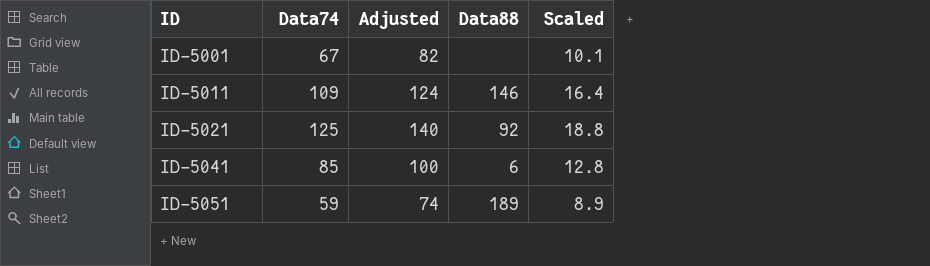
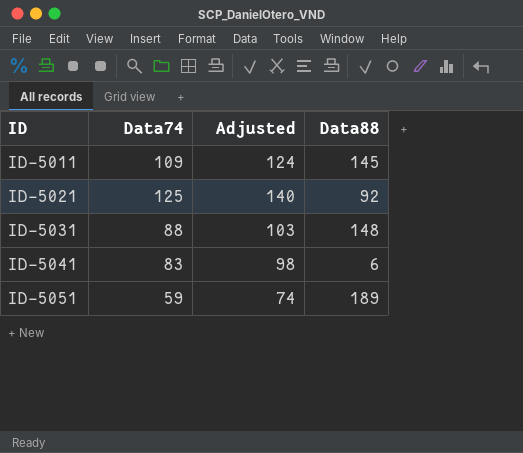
column Scaled | formula: [Data74] * 0.15 -> none
row ID-5001: 67 | 82 | none | 10.1 -> none
ID-5011 | Data88: 146 -> 145
row ID-5031: none -> 88 | 103 | 148
ID-5041 | Data74: 85 -> 83
ID-5041 | Adjusted: 100 -> 98

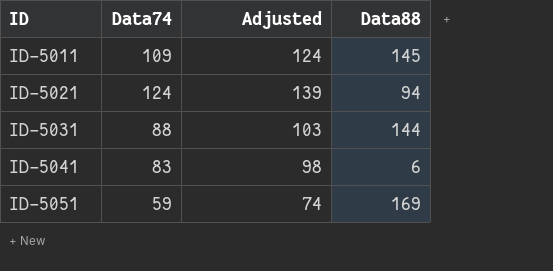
ID-5021 | Data74: 125 -> 124
ID-5021 | Adjusted: 140 -> 139
ID-5021 | Data88: 92 -> 94
ID-5031 | Data88: 148 -> 144
ID-5051 | Data88: 189 -> 169

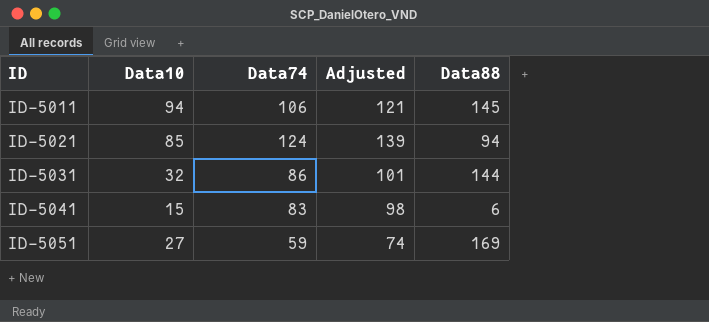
column Data10 | position: none -> 2
ID-5011 | Data74: 109 -> 106
ID-5011 | Adjusted: 124 -> 121
ID-5031 | Data74: 88 -> 86
ID-5031 | Adjusted: 103 -> 101

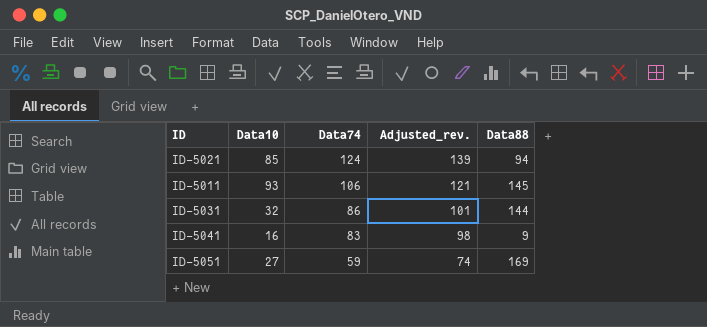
row order: ID ascending -> Data74 descending
column name: Adjusted -> Adjusted_rev.
ID-5011 | Data10: 94 -> 93
ID-5041 | Data10: 15 -> 16
ID-5041 | Data88: 6 -> 9

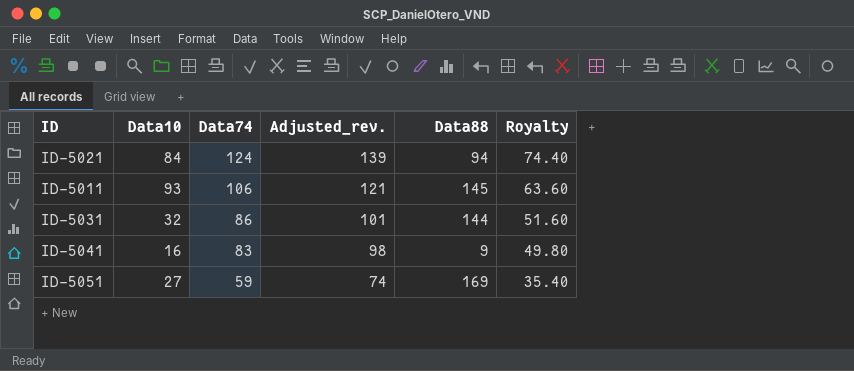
column Royalty | formula: none -> [Data74] * 0.6
ID-5021 | Data10: 85 -> 84

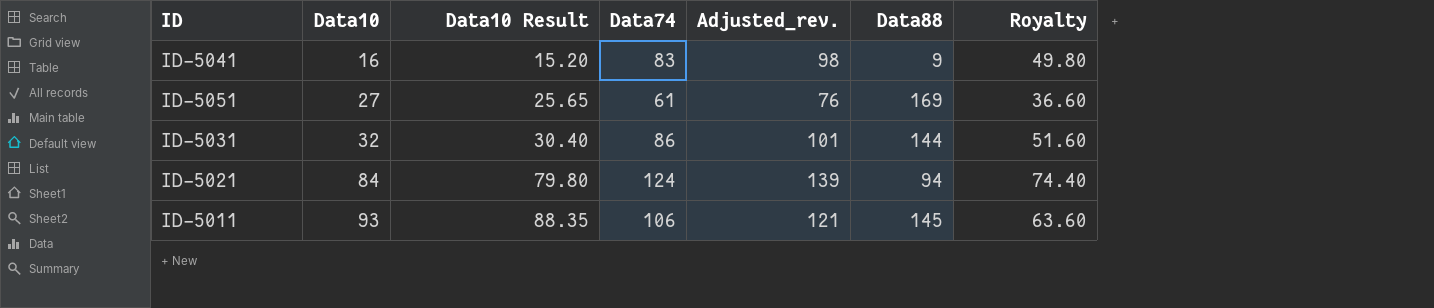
row order: Data74 descending -> Data10 ascending
column Data10 Result | formula: none -> [Data10] * 0.95
ID-5051 | Data74: 59 -> 61
ID-5051 | Adjusted_rev.: 74 -> 76
ID-5051 | Royalty: 35.40 -> 36.60

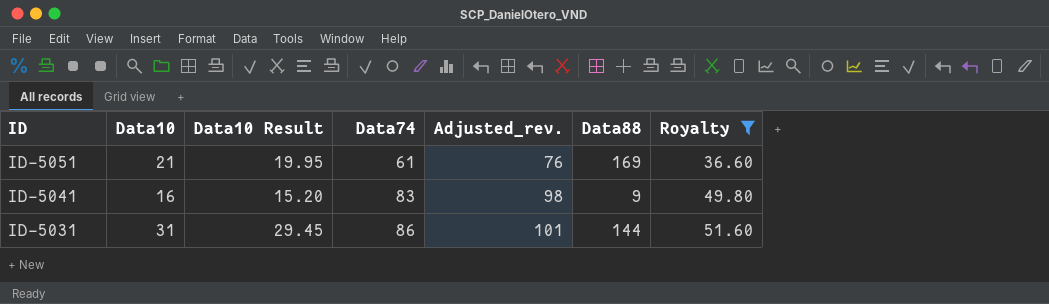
filter: none -> Royalty <= 51.60
row order: Data10 ascending -> ID descending
ID-5051 | Data10: 27 -> 21
ID-5051 | Data10 Result: 25.65 -> 19.95
ID-5031 | Data10: 32 -> 31
ID-5031 | Data10 Result: 30.40 -> 29.45

